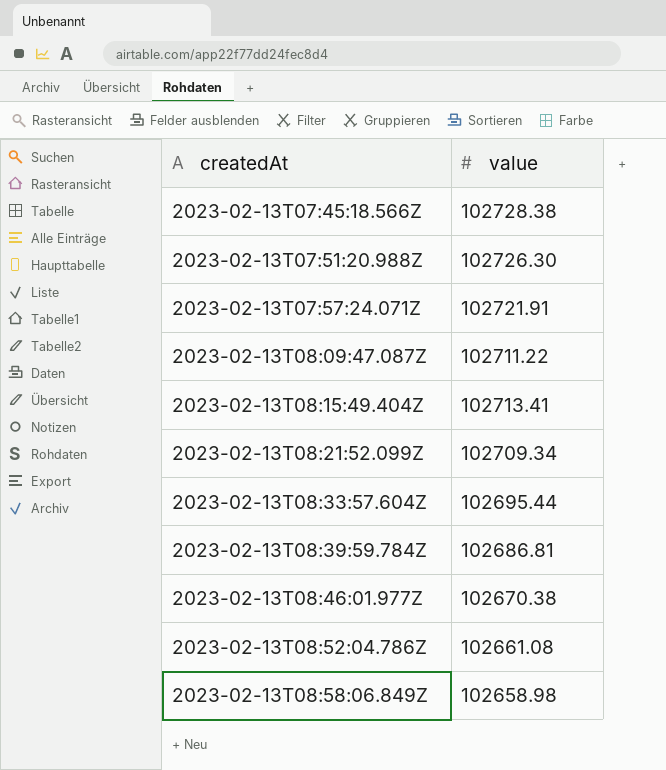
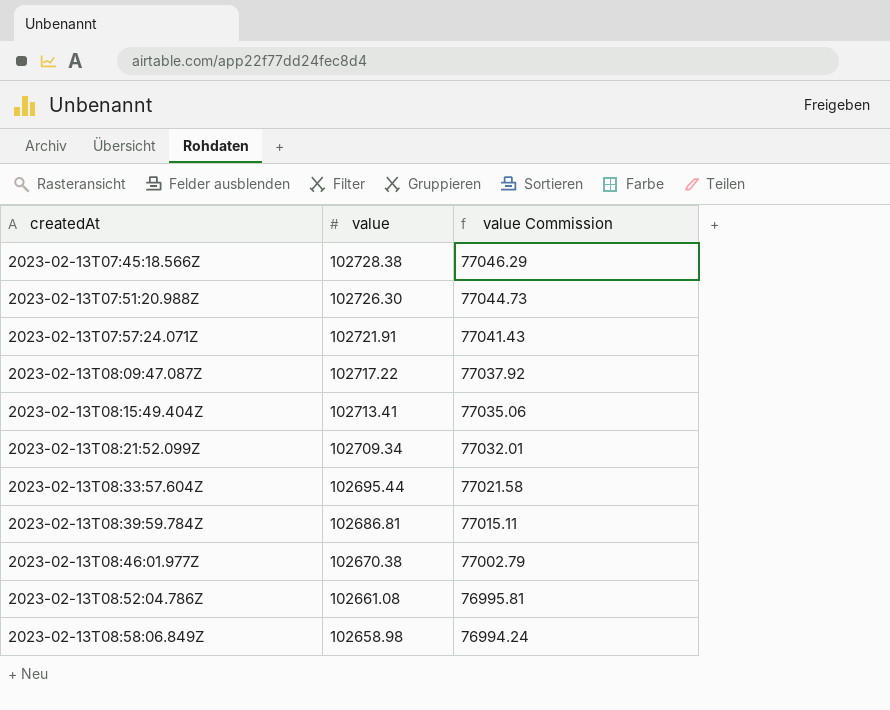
column value Commission | formula: none -> [value] * 0.75
2023-02-13T08:09:47.087Z | value: 102711.22 -> 102717.22

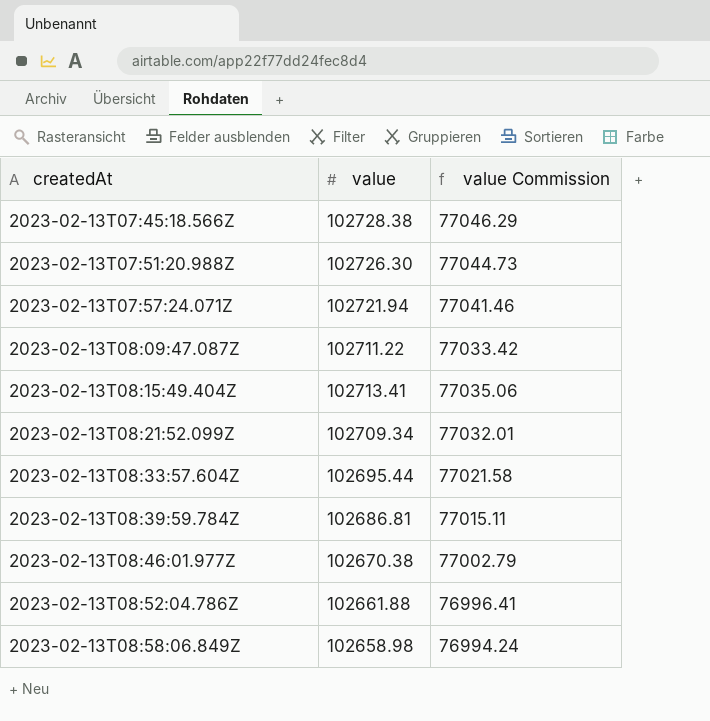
2023-02-13T07:57:24.071Z | value: 102721.91 -> 102721.94
2023-02-13T07:57:24.071Z | value Commission: 77041.43 -> 77041.46
2023-02-13T08:09:47.087Z | value: 102717.22 -> 102711.22
2023-02-13T08:09:47.087Z | value Commission: 77037.92 -> 77033.42
2023-02-13T08:52:04.786Z | value: 102661.08 -> 102661.88
2023-02-13T08:52:04.786Z | value Commission: 76995.81 -> 76996.41

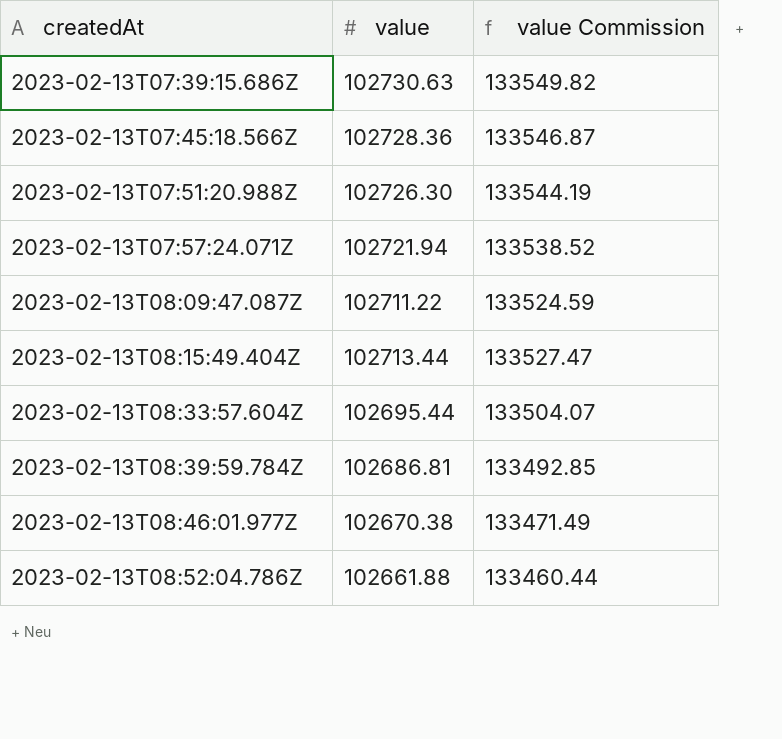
column value Commission | formula: [value] * 0.75 -> [value] * 1.3
row 2023-02-13T08:21:52.099Z: 102709.34 | 77032.01 -> none
row 2023-02-13T08:58:06.849Z: 102658.98 | 76994.24 -> none
row 2023-02-13T07:39:15.686Z: none -> 102730.63 | 133549.82
2023-02-13T07:45:18.566Z | value: 102728.38 -> 102728.36
2023-02-13T08:15:49.404Z | value: 102713.41 -> 102713.44

